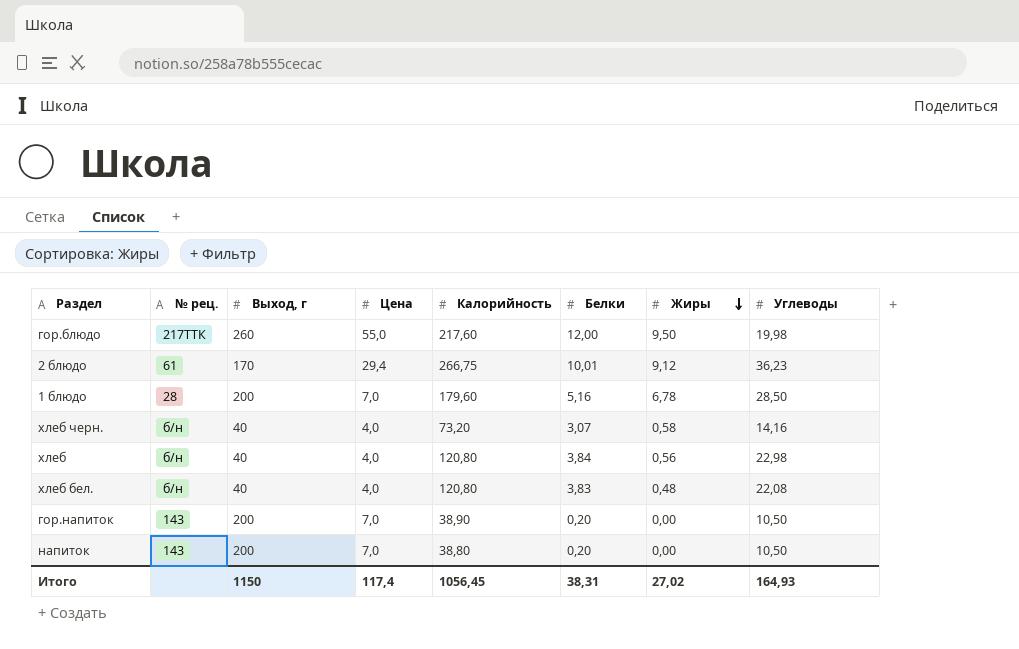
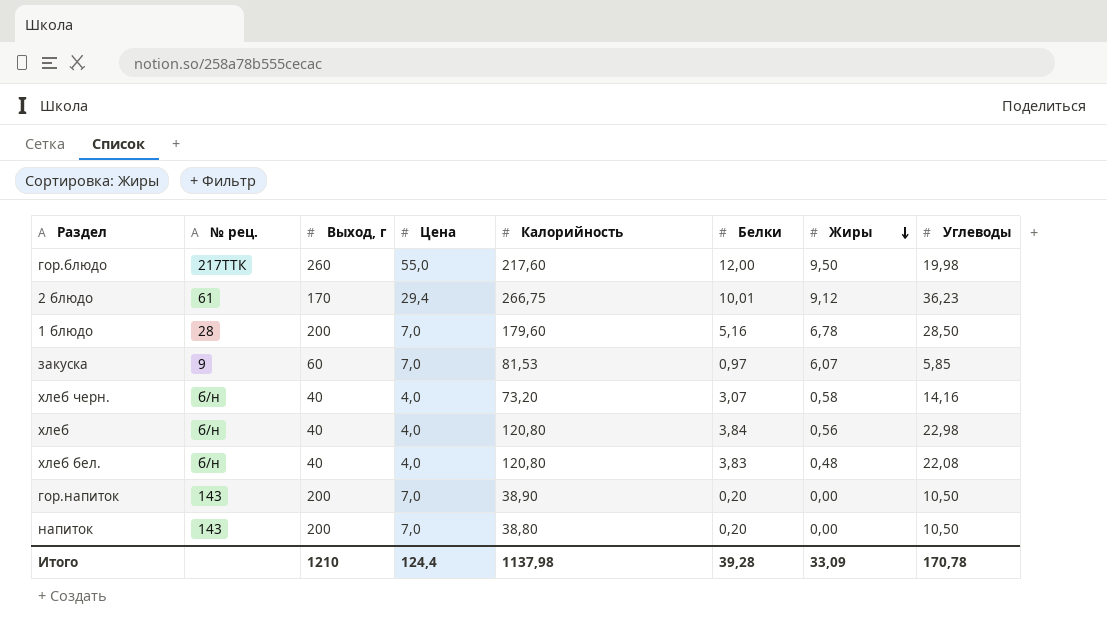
row закуска: none -> 9 | 60 | 7,0 | 81,53 | 0,97 | 6,07 | 5,85
Итого | Выход, г: 1150 -> 1210
Итого | Цена: 117,4 -> 124,4
Итого | Калорийность: 1056,45 -> 1137,98
Итого | Белки: 38,31 -> 39,28
Итого | Жиры: 27,02 -> 33,09
Итого | Углеводы: 164,93 -> 170,78

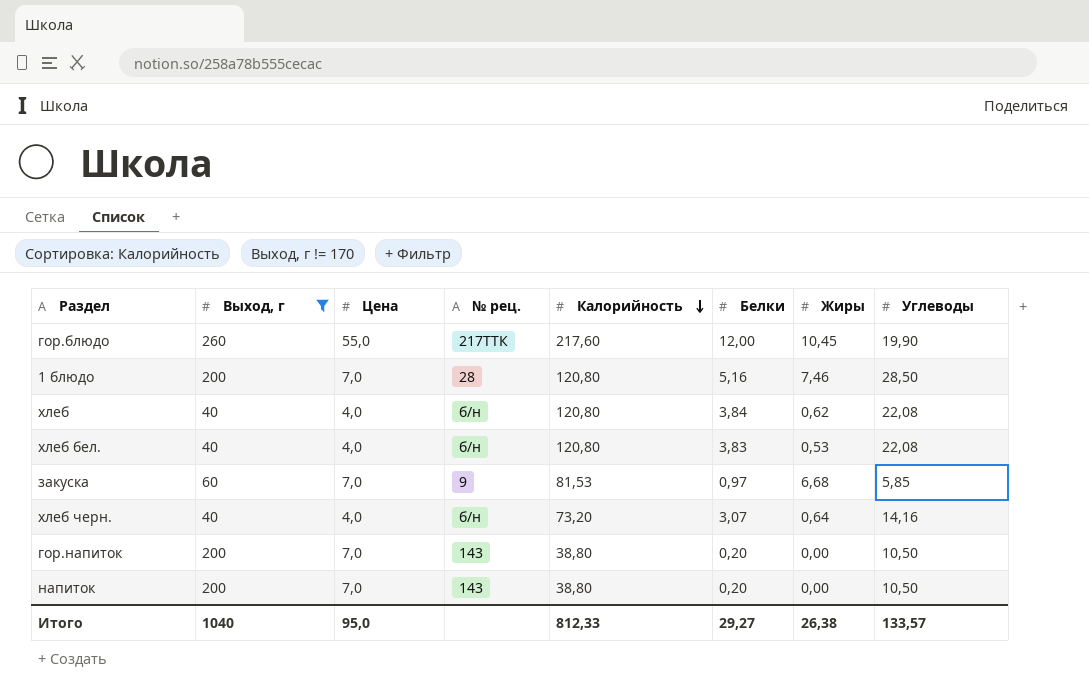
filter: none -> Выход, г != 170
row order: Жиры descending -> Калорийность descending
column № рец. | position: 2 -> 4
гор.блюдо | Жиры: 9,50 -> 10,45
гор.блюдо | Углеводы: 19,98 -> 19,90
1 блюдо | Калорийность: 179,60 -> 120,80
1 блюдо | Жиры: 6,78 -> 7,46
хлеб | Жиры: 0,56 -> 0,62
хлеб | Углеводы: 22,98 -> 22,08
хлеб бел. | Жиры: 0,48 -> 0,53
закуска | Жиры: 6,07 -> 6,68
хлеб черн. | Жиры: 0,58 -> 0,64
гор.напиток | Калорийность: 38,90 -> 38,80
Итого | Выход, г: 1210 -> 1040
Итого | Цена: 124,4 -> 95,0
Итого | Калорийность: 1137,98 -> 812,33
Итого | Белки: 39,28 -> 29,27
Итого | Жиры: 33,09 -> 26,38
Итого | Углеводы: 170,78 -> 133,57

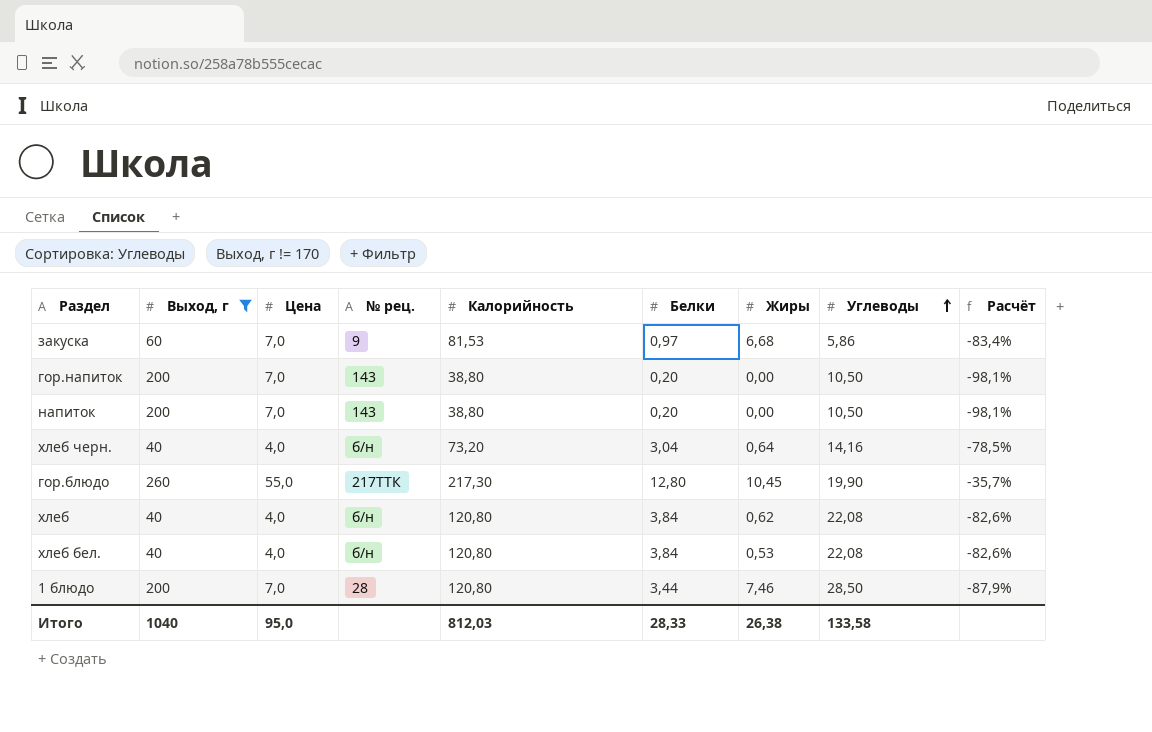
row order: Калорийность descending -> Углеводы ascending
column Расчёт | formula: none -> ([Белки] - [Углеводы]) / [Углеводы]
закуска | Углеводы: 5,85 -> 5,86
хлеб черн. | Белки: 3,07 -> 3,04
гор.блюдо | Калорийность: 217,60 -> 217,30
гор.блюдо | Белки: 12,00 -> 12,80
хлеб бел. | Белки: 3,83 -> 3,84
1 блюдо | Белки: 5,16 -> 3,44
Итого | Калорийность: 812,33 -> 812,03
Итого | Белки: 29,27 -> 28,33
Итого | Углеводы: 133,57 -> 133,58

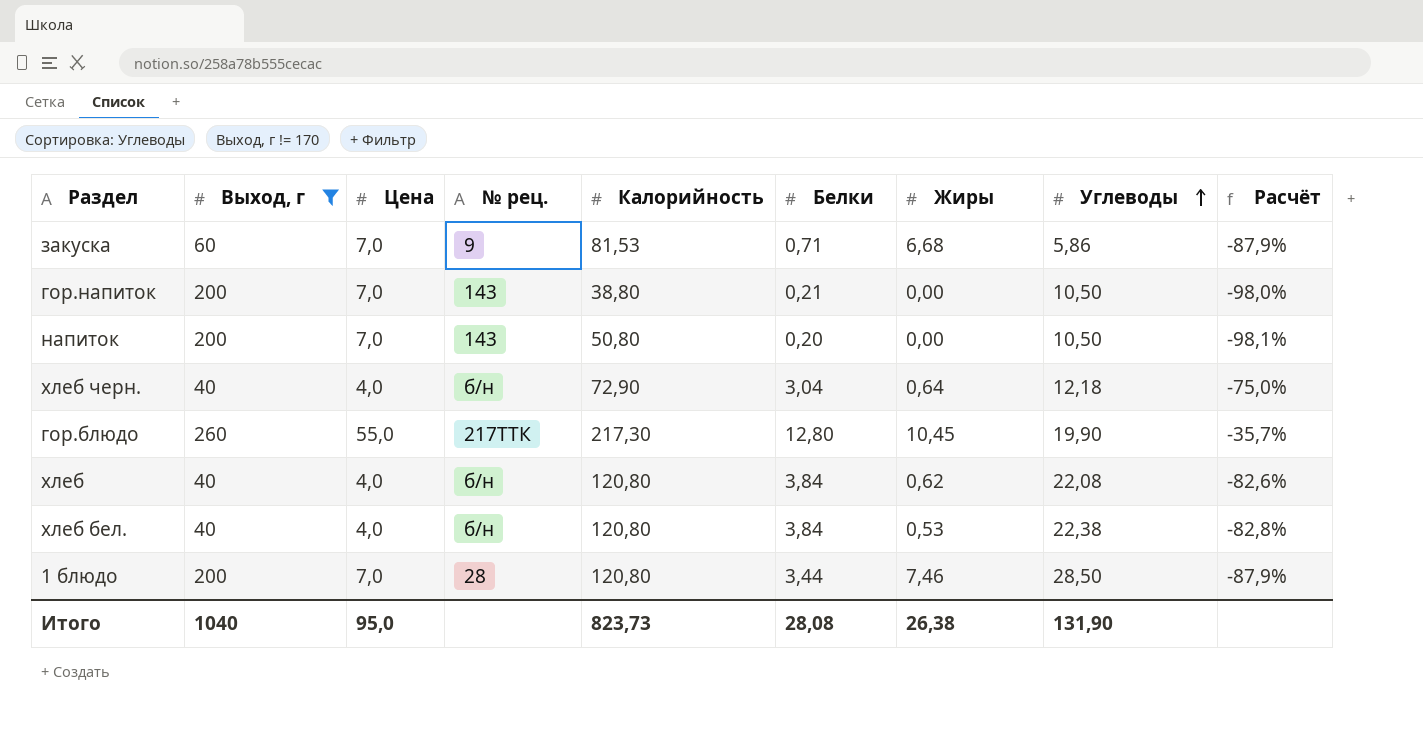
закуска | Белки: 0,97 -> 0,71
закуска | Расчёт: -83,4% -> -87,9%
гор.напиток | Белки: 0,20 -> 0,21
гор.напиток | Расчёт: -98,1% -> -98,0%
напиток | Калорийность: 38,80 -> 50,80
хлеб черн. | Калорийность: 73,20 -> 72,90
хлеб черн. | Углеводы: 14,16 -> 12,18
хлеб черн. | Расчёт: -78,5% -> -75,0%
хлеб бел. | Углеводы: 22,08 -> 22,38
хлеб бел. | Расчёт: -82,6% -> -82,8%
Итого | Калорийность: 812,03 -> 823,73
Итого | Белки: 28,33 -> 28,08
Итого | Углеводы: 133,58 -> 131,90

